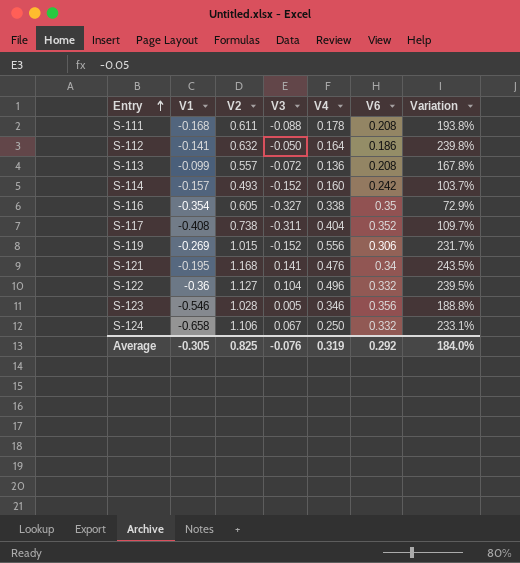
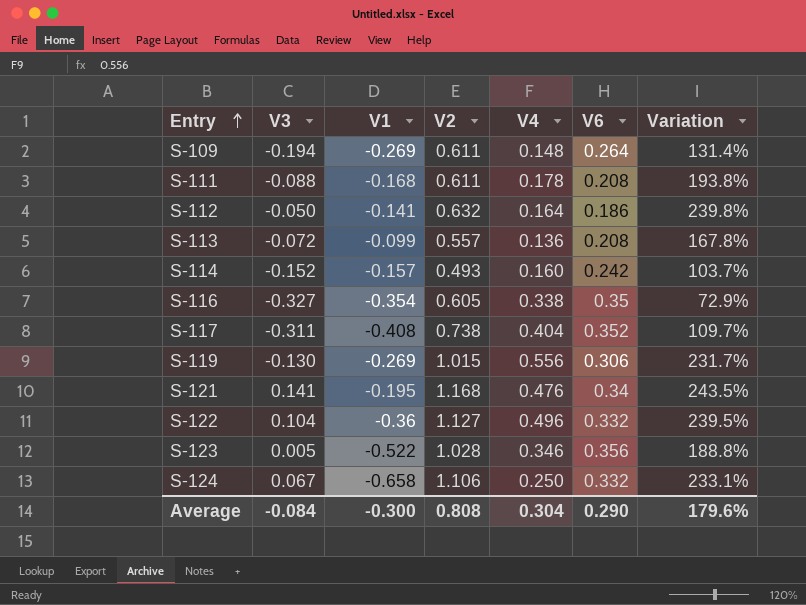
column V3 | position: 4 -> 2
row S-109: none -> -0.194 | -0.269 | 0.611 | 0.148 | 0.264 | 131.4%
S-119 | V3: -0.152 -> -0.130
S-123 | V1: -0.546 -> -0.522
Average | V3: -0.076 -> -0.084
Average | V1: -0.305 -> -0.300
Average | V2: 0.825 -> 0.808
Average | V4: 0.319 -> 0.304
Average | V6: 0.292 -> 0.290
Average | Variation: 184.0% -> 179.6%

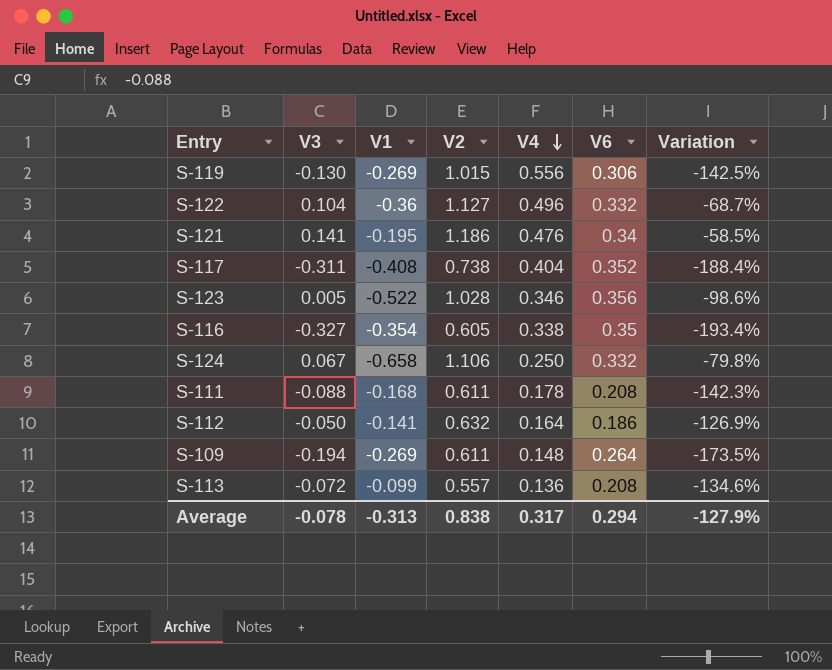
row order: Entry ascending -> V4 descending
column Variation | formula: ([V2] - [V6]) / [V6] -> ([V3] - [V6]) / [V6]
row S-114: -0.152 | -0.157 | 0.493 | 0.160 | 0.242 | 103.7% -> none
S-121 | V2: 1.168 -> 1.186
Average | V3: -0.084 -> -0.078
Average | V1: -0.300 -> -0.313
Average | V2: 0.808 -> 0.838
Average | V4: 0.304 -> 0.317
Average | V6: 0.290 -> 0.294
Average | Variation: 179.6% -> -127.9%

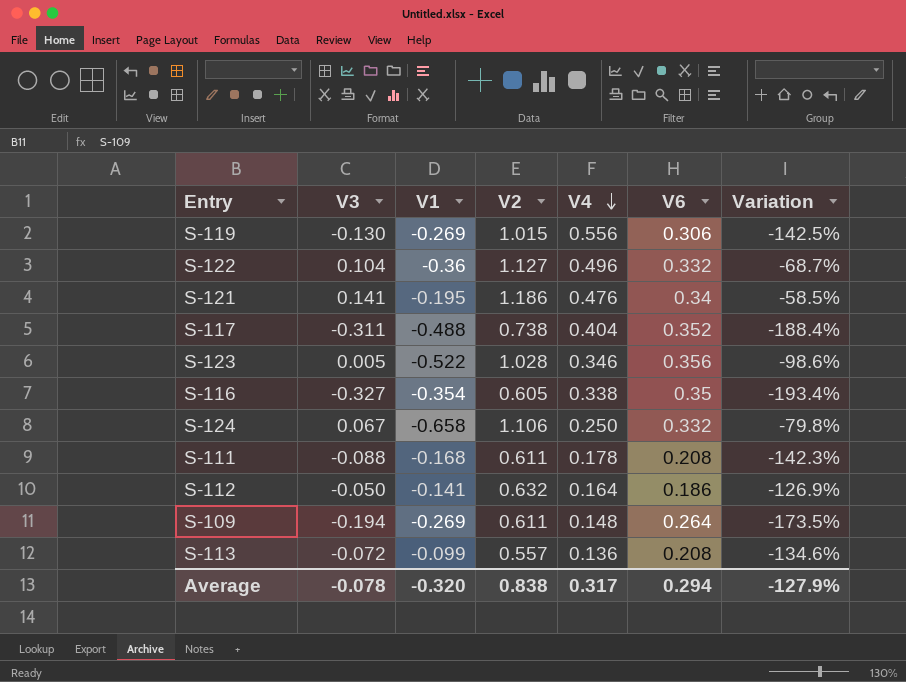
S-117 | V1: -0.408 -> -0.488
Average | V1: -0.313 -> -0.320

